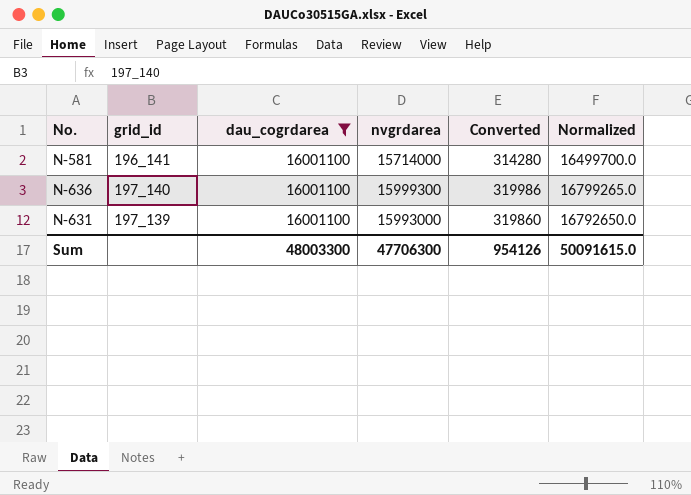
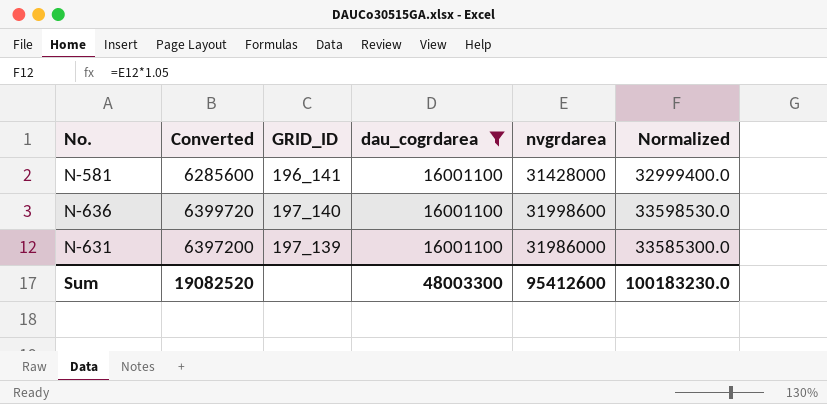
column Converted | formula: [nvgrdarea] * 0.02 -> [nvgrdarea] * 0.2
column Converted | position: 5 -> 2
column name: grid_id -> GRID_ID
N-581 | nvgrdarea: 15714000 -> 31428000
N-581 | Normalized: 16499700.0 -> 32999400.0
N-636 | nvgrdarea: 15999300 -> 31998600
N-636 | Normalized: 16799265.0 -> 33598530.0
N-631 | nvgrdarea: 15993000 -> 31986000
N-631 | Normalized: 16792650.0 -> 33585300.0
Sum | Converted: 954126 -> 19082520
Sum | nvgrdarea: 47706300 -> 95412600
Sum | Normalized: 50091615.0 -> 100183230.0

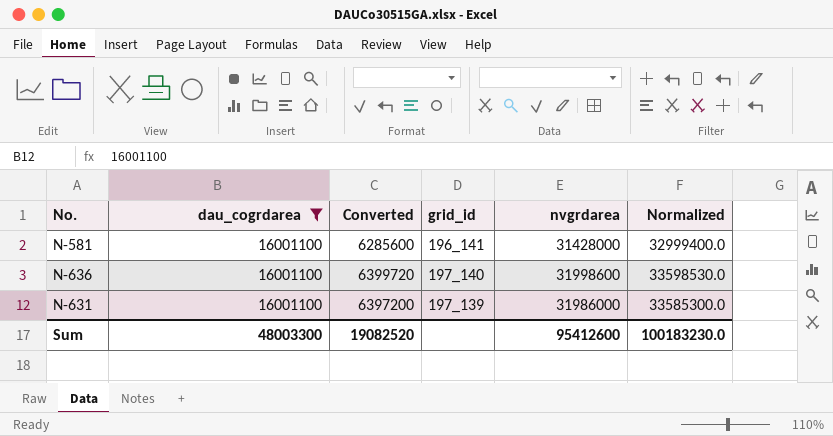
column dau_cogrdarea | position: 4 -> 2
column name: GRID_ID -> grid_id

